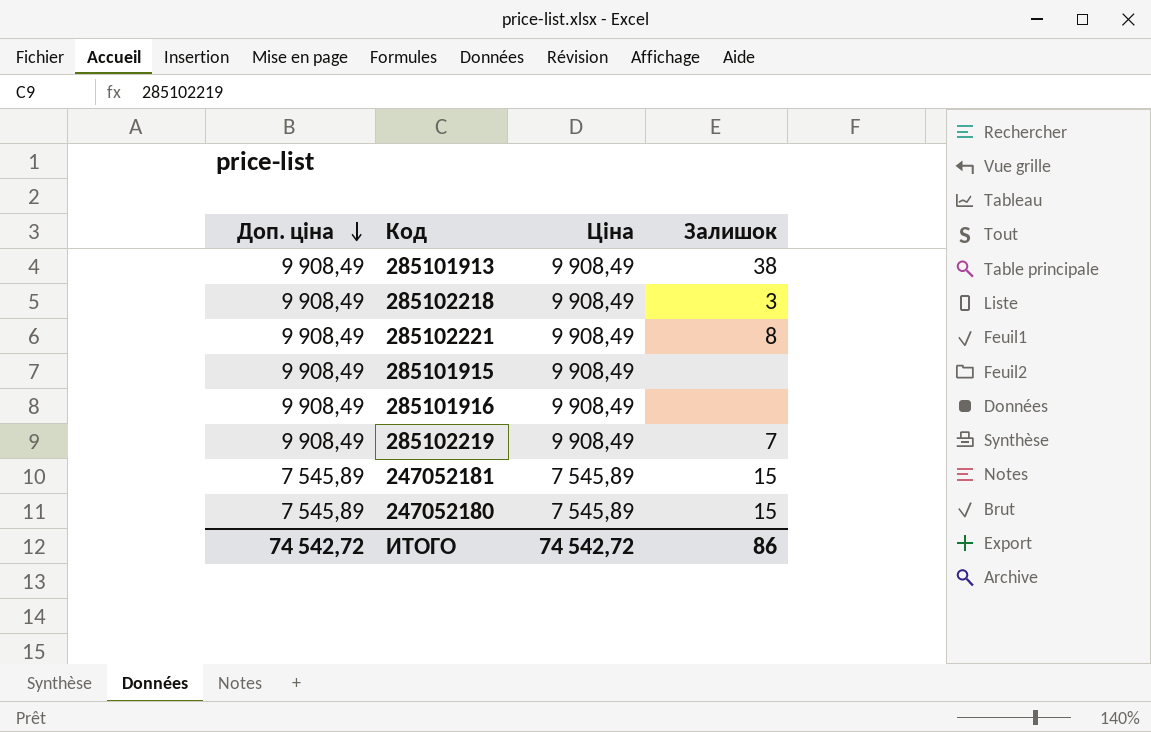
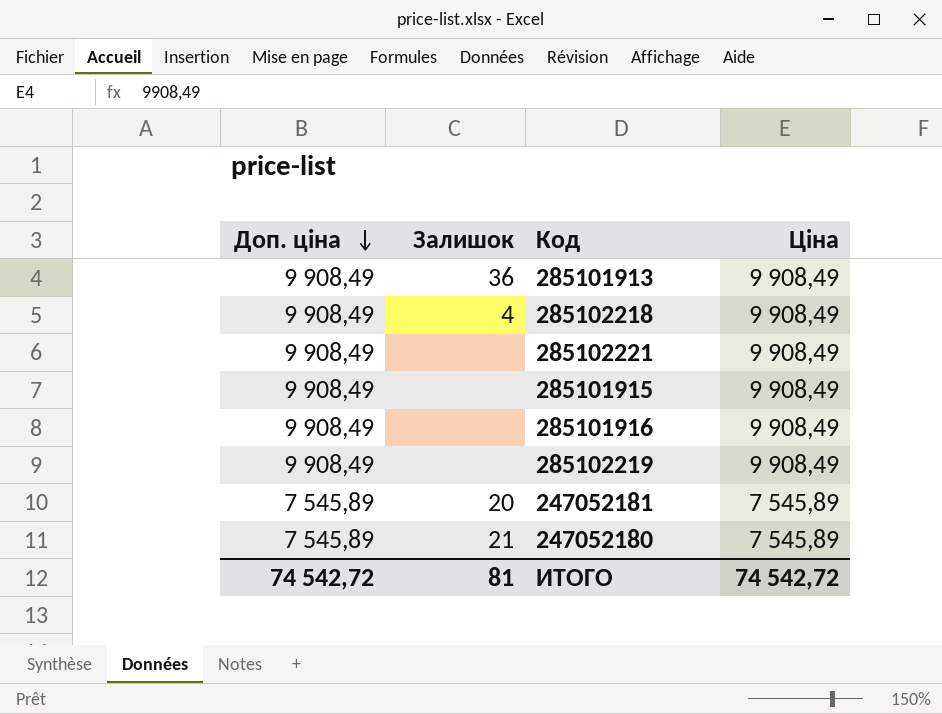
column Залишок | position: 4 -> 2
285101913 | Залишок: 38 -> 36
285102218 | Залишок: 3 -> 4
285102221 | Залишок: 8 -> none
285102219 | Залишок: 7 -> none
247052181 | Залишок: 15 -> 20
247052180 | Залишок: 15 -> 21
ИТОГО | Залишок: 86 -> 81

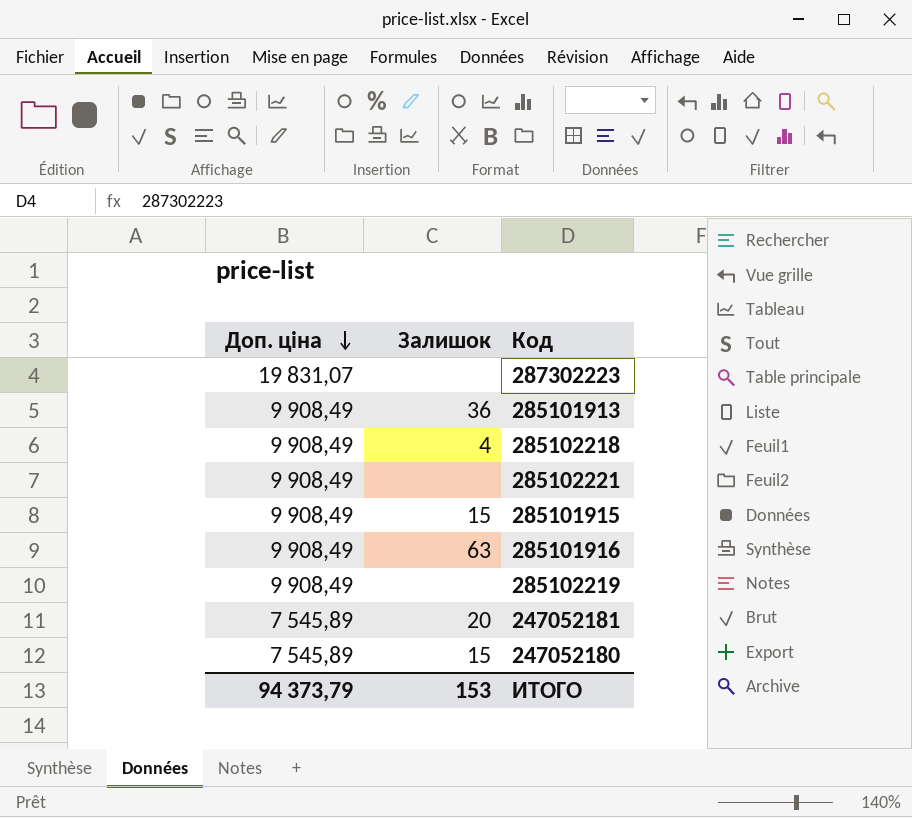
column Ціна | position: 4 -> none
row 287302223: none -> 19 831,07 | none
285101915 | Залишок: none -> 15
285101916 | Залишок: none -> 63
247052180 | Залишок: 21 -> 15
ИТОГО | Доп. ціна: 74 542,72 -> 94 373,79
ИТОГО | Залишок: 81 -> 153

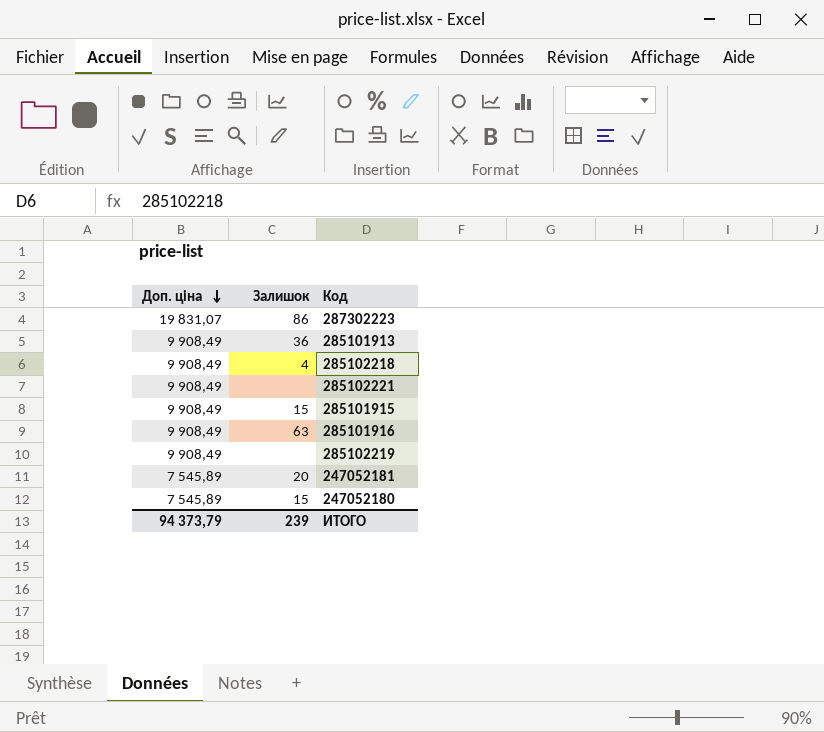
287302223 | Залишок: none -> 86
ИТОГО | Залишок: 153 -> 239

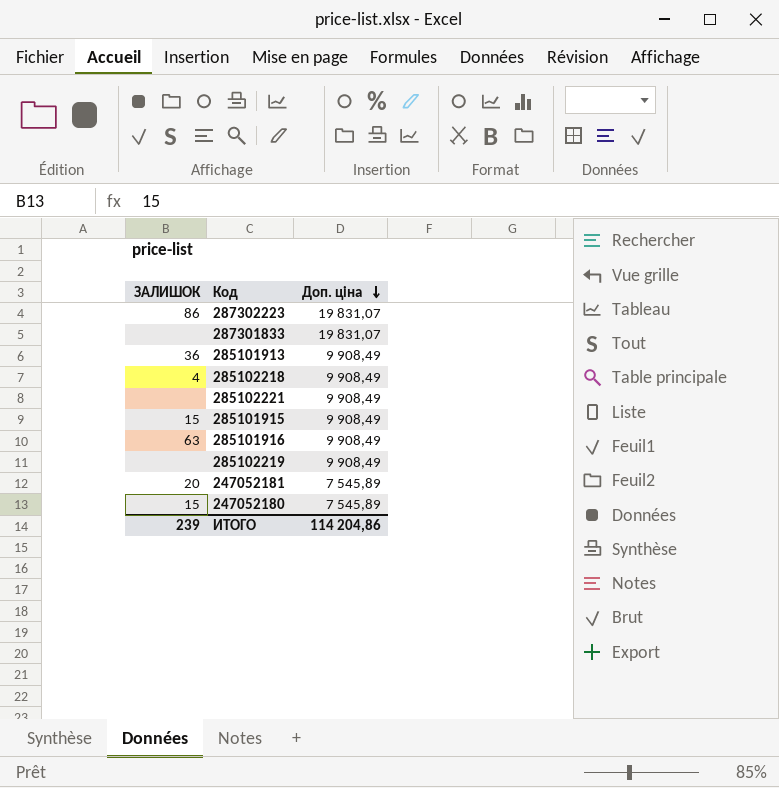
column name: Залишок -> ЗАЛИШОК
column Доп. ціна | position: 1 -> 3
row 287301833: none -> none | 19 831,07
ИТОГО | Доп. ціна: 94 373,79 -> 114 204,86

